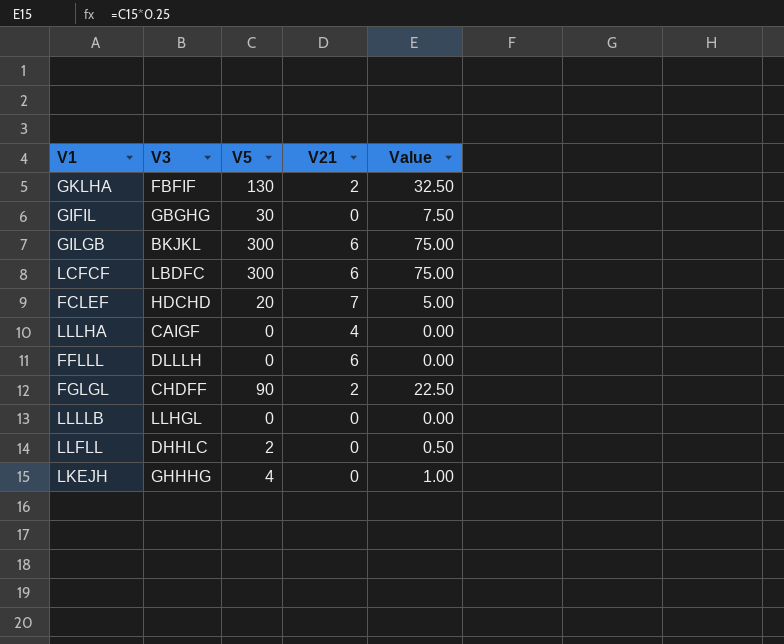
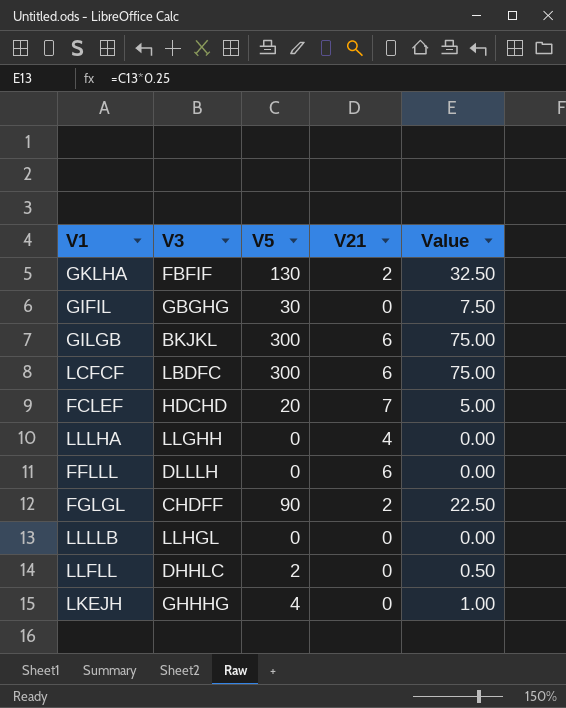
LLLHA | V3: CAIGF -> LLGHH

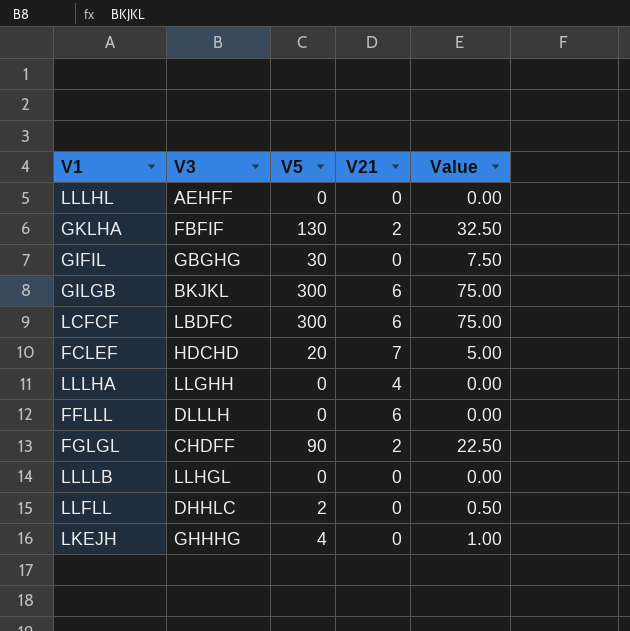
row LLLHL: none -> AEHFF | 0 | 0 | 0.00

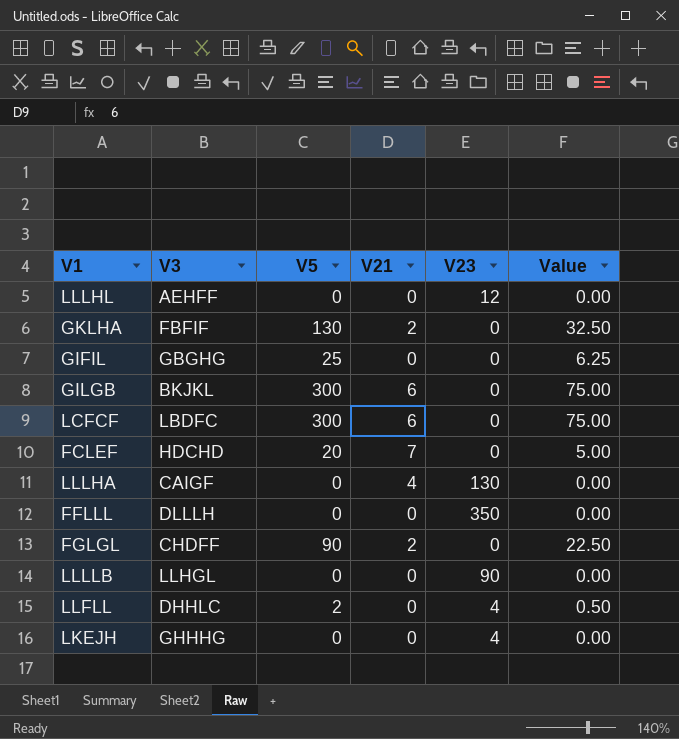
column V23 | position: none -> 5
GIFIL | V5: 30 -> 25
GIFIL | Value: 7.50 -> 6.25
LLLHA | V3: LLGHH -> CAIGF
FFLLL | V21: 6 -> 0
LKEJH | V5: 4 -> 0
LKEJH | Value: 1.00 -> 0.00

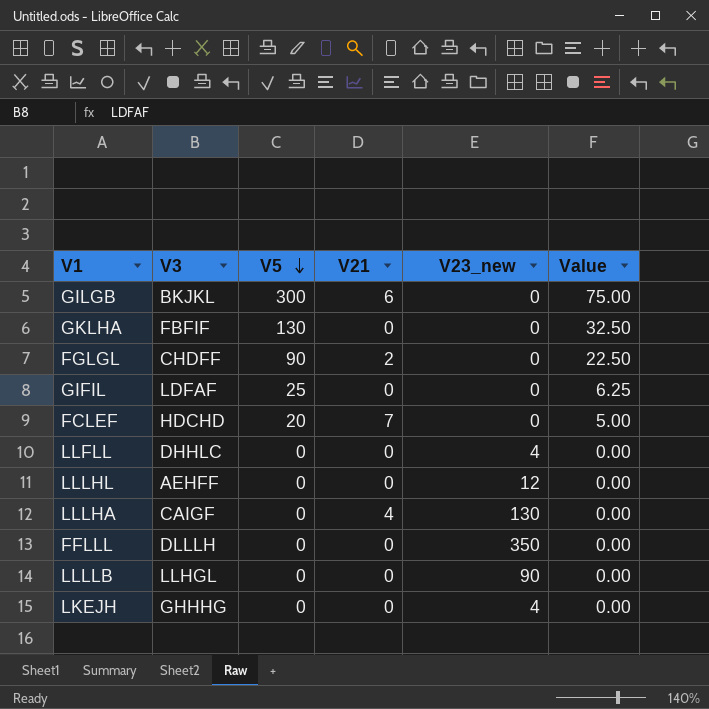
row order: none -> V5 descending
column name: V23 -> V23_new
row LCFCF: LBDFC | 300 | 6 | 0 | 75.00 -> none
GKLHA | V21: 2 -> 0
GIFIL | V3: GBGHG -> LDFAF
LLFLL | V5: 2 -> 0
LLFLL | Value: 0.50 -> 0.00

